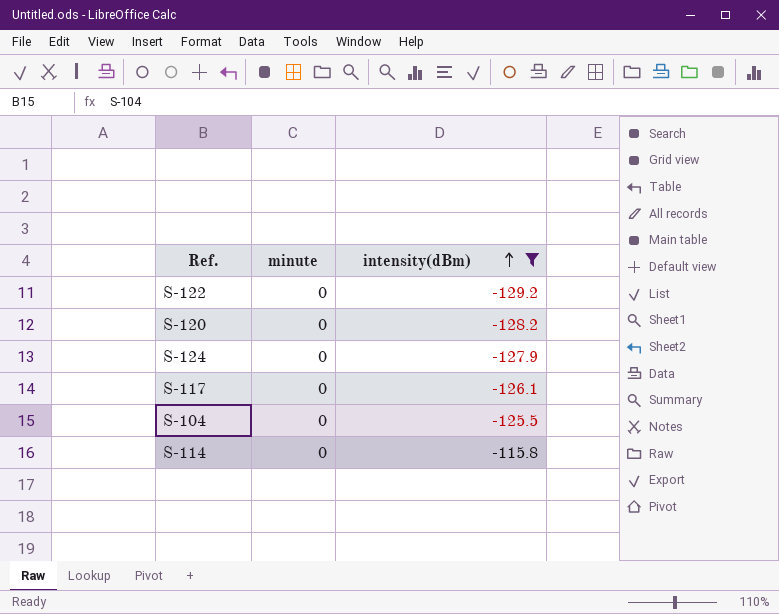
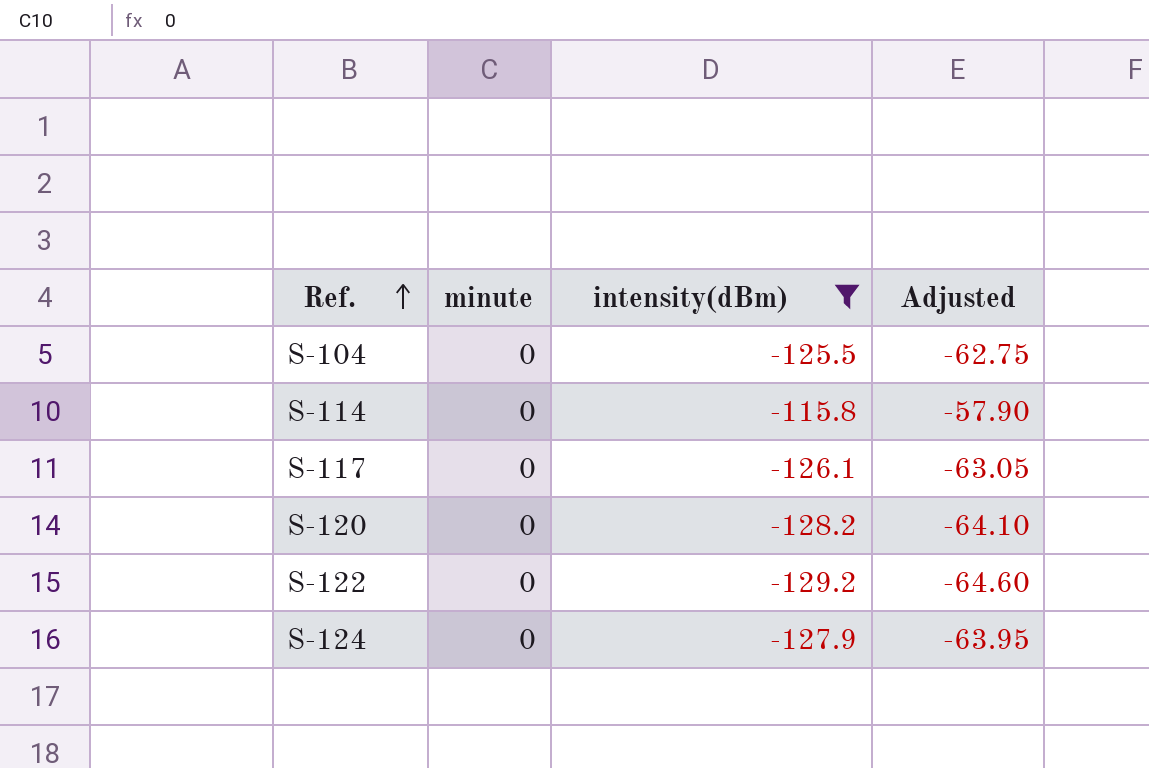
row order: intensity(dBm) ascending -> Ref. ascending
column Adjusted | formula: none -> [intensity(dBm)] * 0.5

